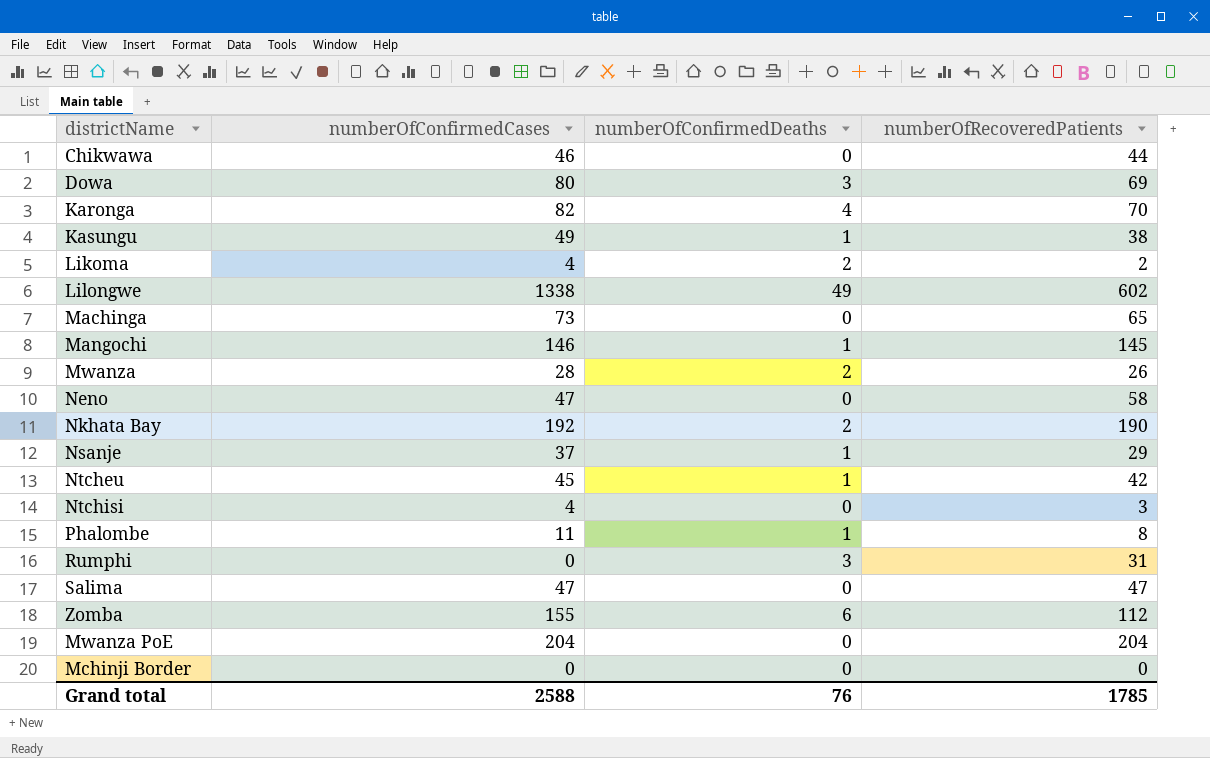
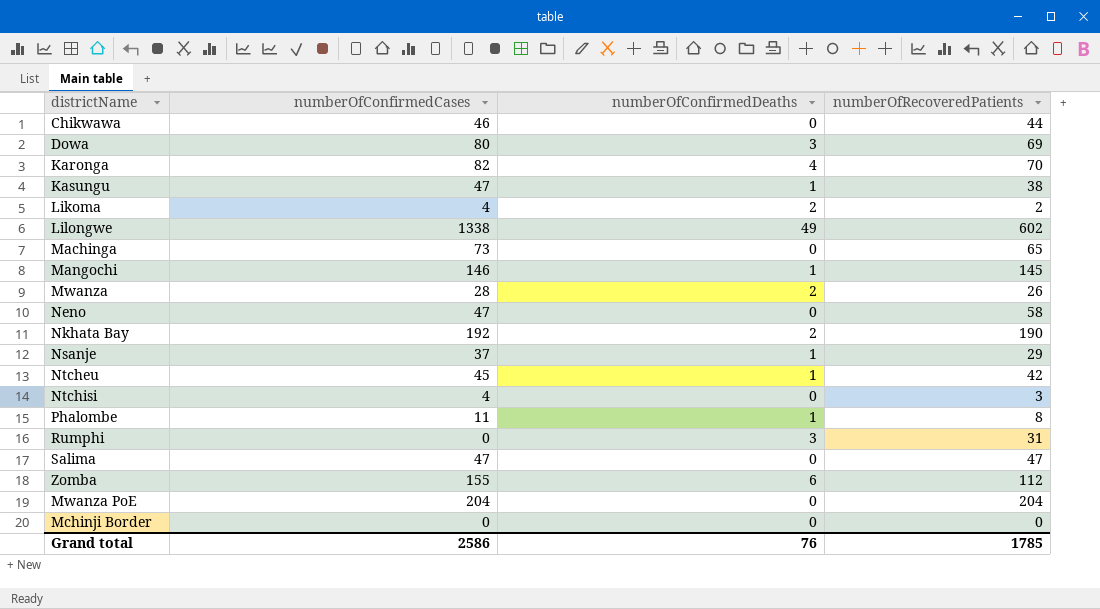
Kasungu | numberOfConfirmedCases: 49 -> 47
Grand total | numberOfConfirmedCases: 2588 -> 2586

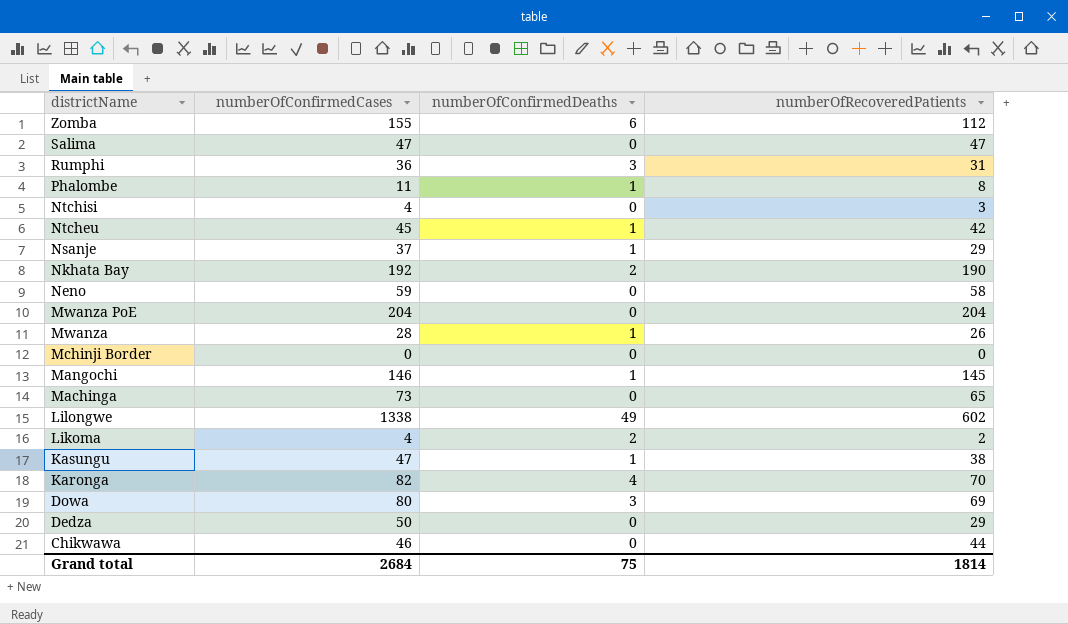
row order: none -> districtName descending
Rumphi | numberOfConfirmedCases: 0 -> 36
Neno | numberOfConfirmedCases: 47 -> 59
Mwanza | numberOfConfirmedDeaths: 2 -> 1
row Dedza: none -> 50 | 0 | 29
Grand total | numberOfConfirmedCases: 2586 -> 2684
Grand total | numberOfConfirmedDeaths: 76 -> 75
Grand total | numberOfRecoveredPatients: 1785 -> 1814

